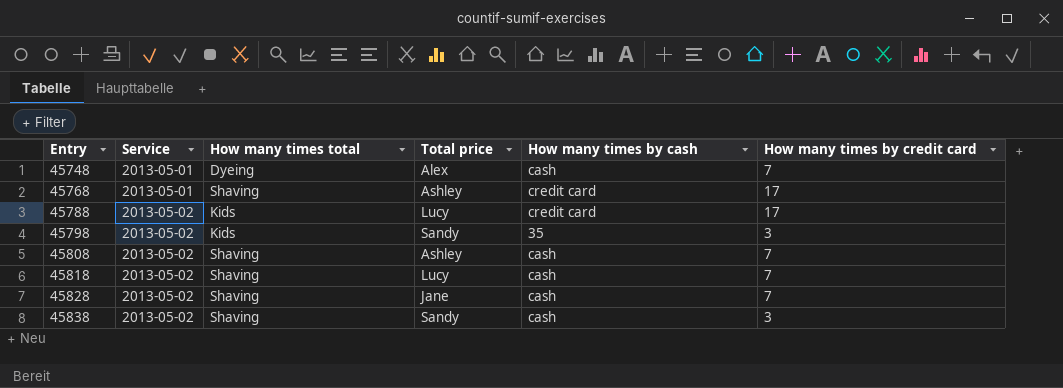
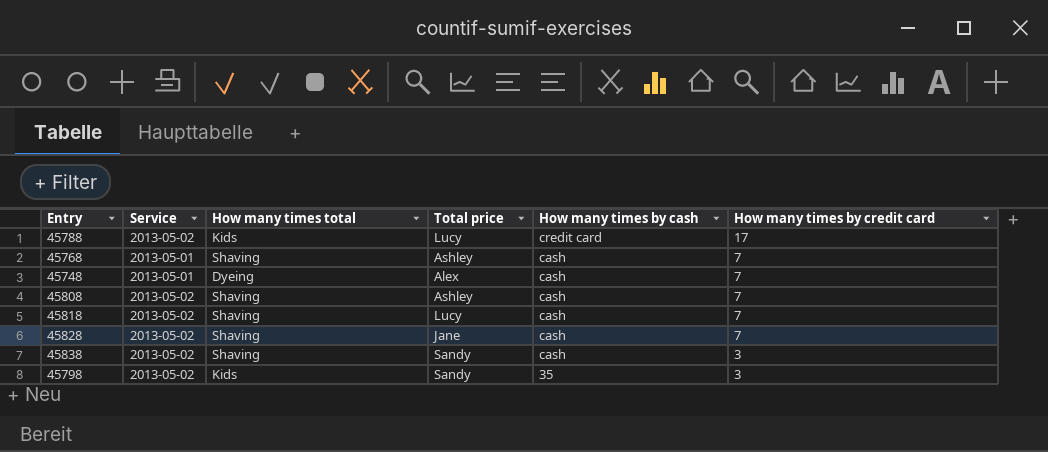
row order: Entry ascending -> How many times by cash descending
45768 | How many times by cash: credit card -> cash
45768 | How many times by credit card: 17 -> 7

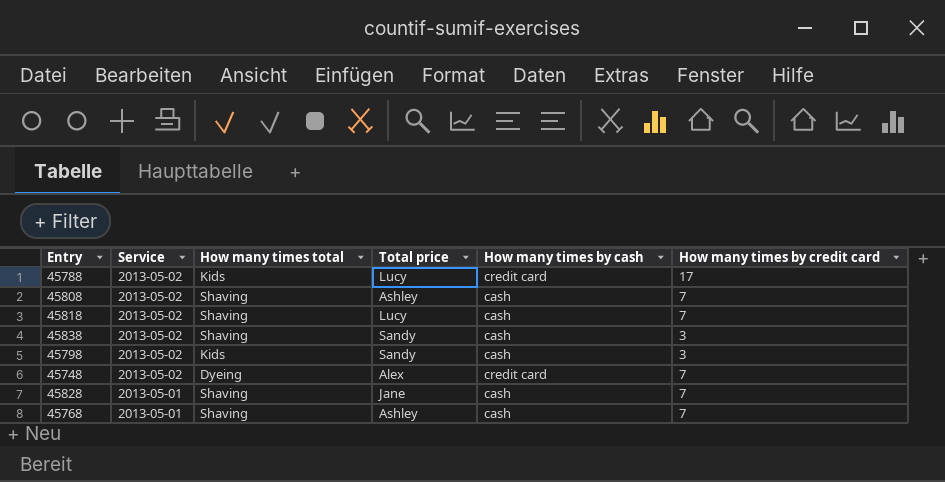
row order: How many times by cash descending -> Service descending
45798 | How many times by cash: 35 -> cash
45748 | Service: 2013-05-01 -> 2013-05-02
45748 | How many times by cash: cash -> credit card
45828 | Service: 2013-05-02 -> 2013-05-01

